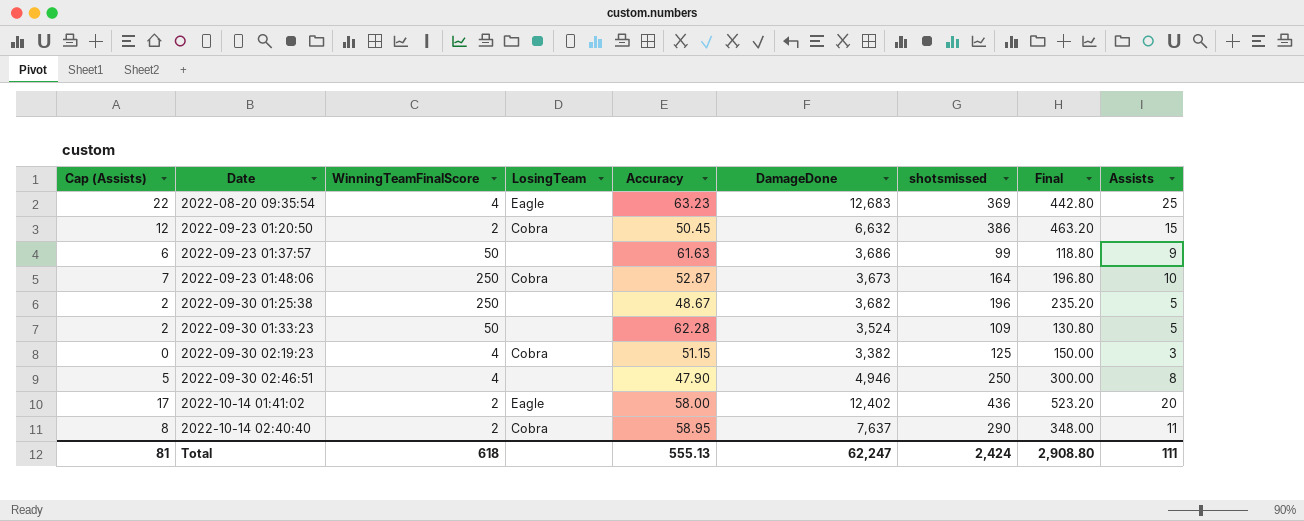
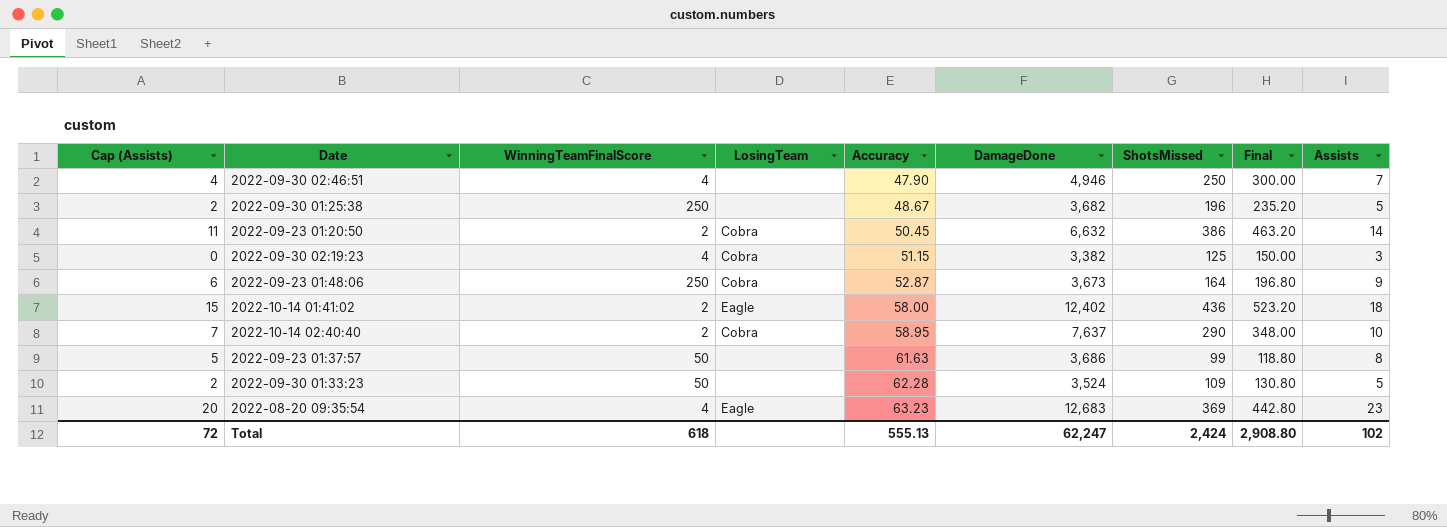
row order: Date ascending -> Accuracy ascending
column name: shotsmissed -> ShotsMissed
2022-09-30 02:46:51 | Cap (Assists): 5 -> 4
2022-09-30 02:46:51 | Assists: 8 -> 7
2022-09-23 01:20:50 | Cap (Assists): 12 -> 11
2022-09-23 01:20:50 | Assists: 15 -> 14
2022-09-23 01:48:06 | Cap (Assists): 7 -> 6
2022-09-23 01:48:06 | Assists: 10 -> 9
2022-10-14 01:41:02 | Cap (Assists): 17 -> 15
2022-10-14 01:41:02 | Assists: 20 -> 18
2022-10-14 02:40:40 | Cap (Assists): 8 -> 7
2022-10-14 02:40:40 | Assists: 11 -> 10
2022-09-23 01:37:57 | Cap (Assists): 6 -> 5
2022-09-23 01:37:57 | Assists: 9 -> 8
2022-08-20 09:35:54 | Cap (Assists): 22 -> 20
2022-08-20 09:35:54 | Assists: 25 -> 23
Total | Cap (Assists): 81 -> 72
Total | Assists: 111 -> 102

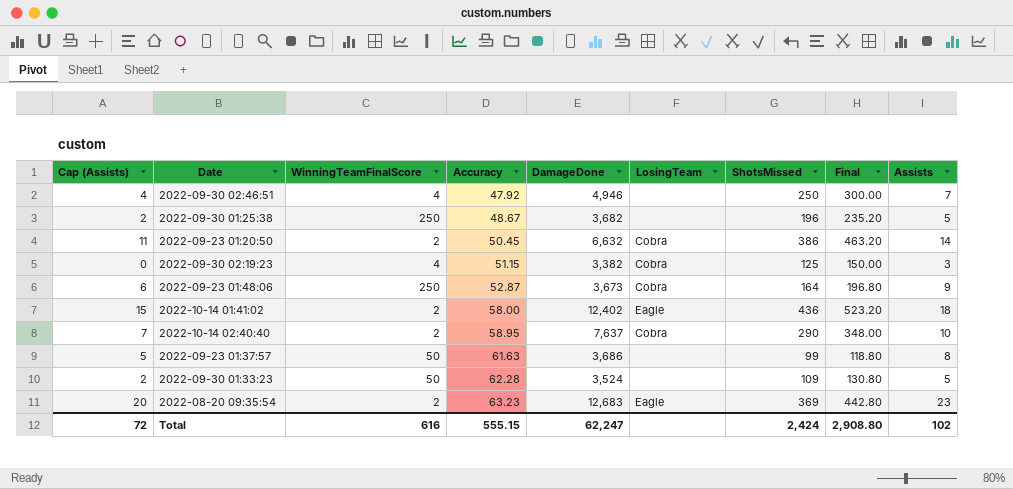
column LosingTeam | position: 4 -> 6
2022-09-30 02:46:51 | Accuracy: 47.90 -> 47.92
2022-08-20 09:35:54 | WinningTeamFinalScore: 4 -> 2
Total | WinningTeamFinalScore: 618 -> 616
Total | Accuracy: 555.13 -> 555.15

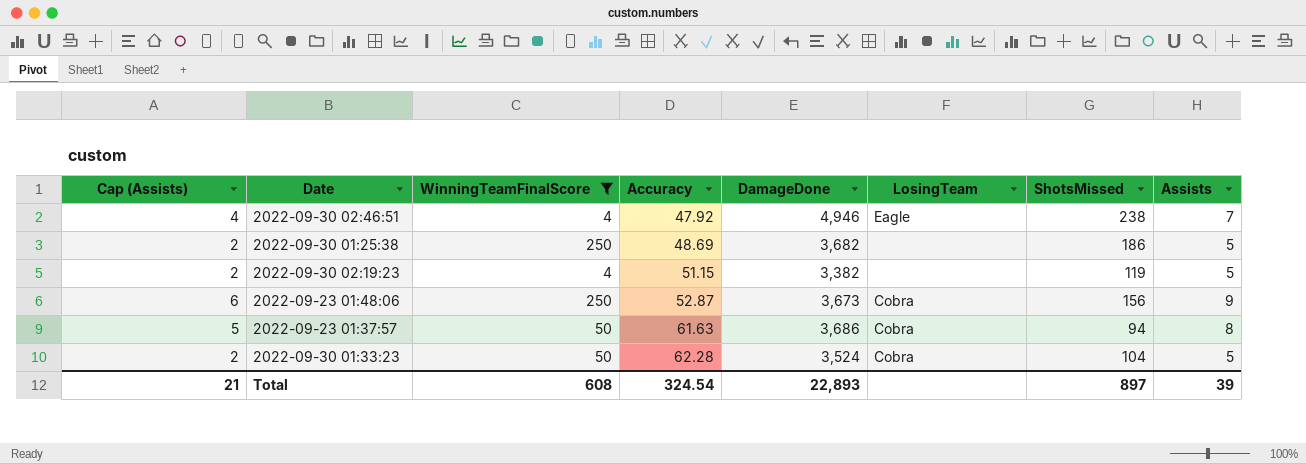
filter: none -> WinningTeamFinalScore != 2
column Final | formula: [ShotsMissed] * 1.2 -> none
2022-09-30 02:46:51 | LosingTeam: none -> Eagle
2022-09-30 02:46:51 | ShotsMissed: 250 -> 238
2022-09-30 01:25:38 | Accuracy: 48.67 -> 48.69
2022-09-30 01:25:38 | ShotsMissed: 196 -> 186
2022-09-30 02:19:23 | Cap (Assists): 0 -> 2
2022-09-30 02:19:23 | LosingTeam: Cobra -> none
2022-09-30 02:19:23 | ShotsMissed: 125 -> 119
2022-09-30 02:19:23 | Assists: 3 -> 5
2022-09-23 01:48:06 | ShotsMissed: 164 -> 156
2022-09-23 01:37:57 | LosingTeam: none -> Cobra
2022-09-23 01:37:57 | ShotsMissed: 99 -> 94
2022-09-30 01:33:23 | LosingTeam: none -> Cobra
2022-09-30 01:33:23 | ShotsMissed: 109 -> 104
Total | Cap (Assists): 72 -> 21
Total | WinningTeamFinalScore: 616 -> 608
Total | Accuracy: 555.15 -> 324.54
Total | DamageDone: 62,247 -> 22,893
Total | ShotsMissed: 2,424 -> 897
Total | Assists: 102 -> 39

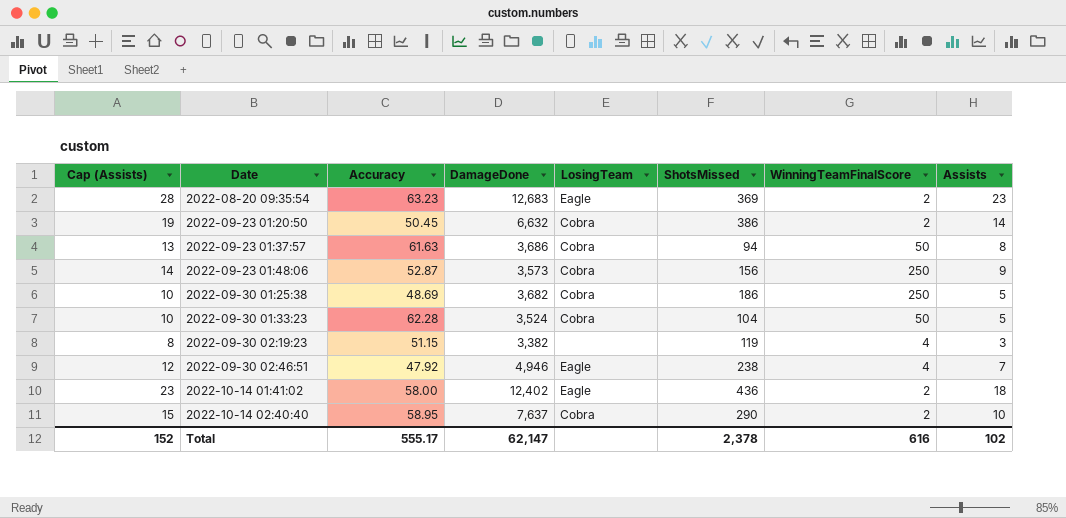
filter: WinningTeamFinalScore != 2 -> none
row order: Accuracy ascending -> Date ascending
column Cap (Assists) | formula: [Assists] - 3 -> [Assists] + 5
column WinningTeamFinalScore | position: 3 -> 7
2022-09-23 01:48:06 | DamageDone: 3,673 -> 3,573
2022-09-30 01:25:38 | LosingTeam: none -> Cobra
2022-09-30 02:19:23 | Assists: 5 -> 3
Total | Cap (Assists): 21 -> 152
Total | Accuracy: 324.54 -> 555.17
Total | DamageDone: 22,893 -> 62,147
Total | ShotsMissed: 897 -> 2,378
Total | WinningTeamFinalScore: 608 -> 616
Total | Assists: 39 -> 102

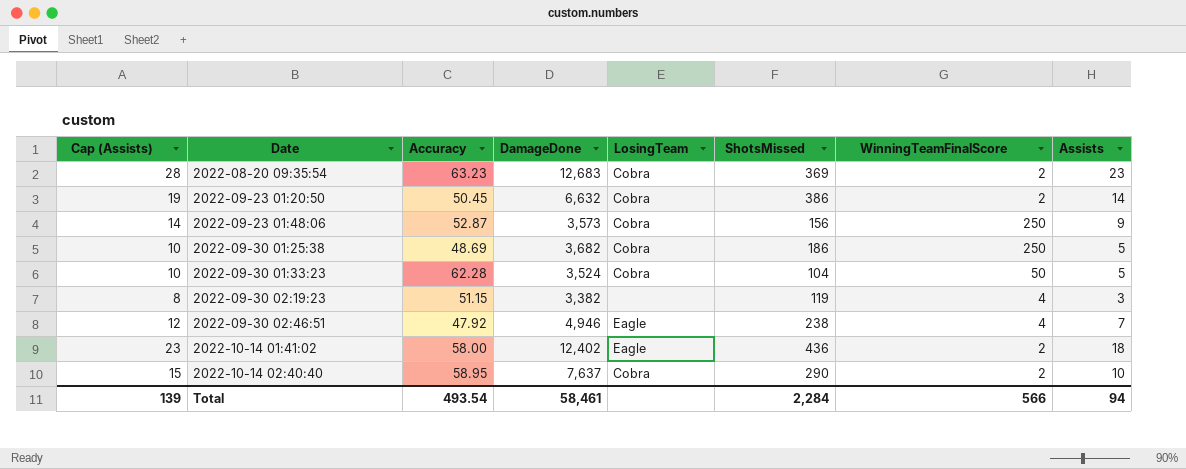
row 2022-09-23 01:37:57: 13 | 61.63 | 3,686 | Cobra | 94 | 50 | 8 -> none
2022-08-20 09:35:54 | LosingTeam: Eagle -> Cobra
Total | Cap (Assists): 152 -> 139
Total | Accuracy: 555.17 -> 493.54
Total | DamageDone: 62,147 -> 58,461
Total | ShotsMissed: 2,378 -> 2,284
Total | WinningTeamFinalScore: 616 -> 566
Total | Assists: 102 -> 94

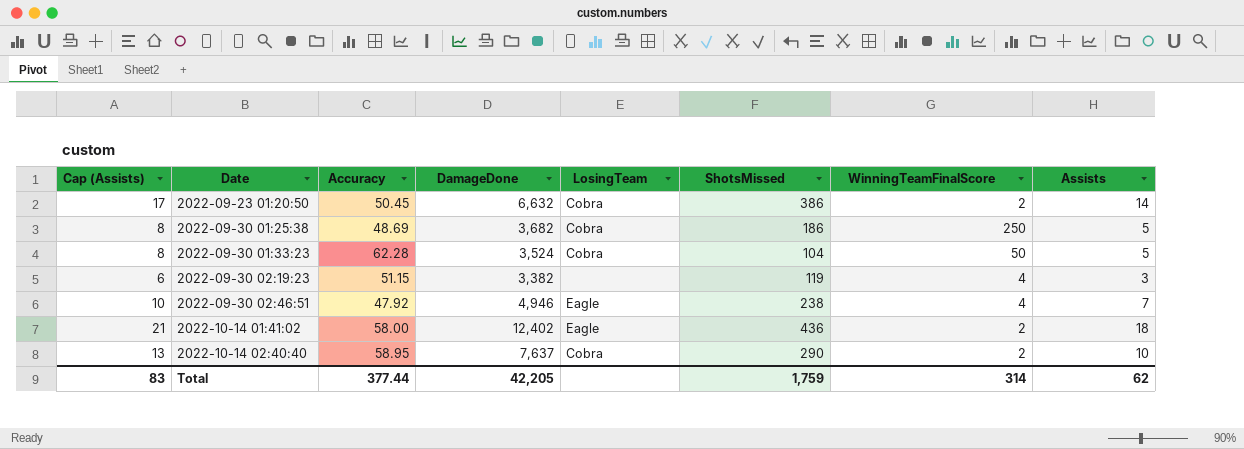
column Cap (Assists) | formula: [Assists] + 5 -> [Assists] + 3
row 2022-08-20 09:35:54: 28 | 63.23 | 12,683 | Cobra | 369 | 2 | 23 -> none
row 2022-09-23 01:48:06: 14 | 52.87 | 3,573 | Cobra | 156 | 250 | 9 -> none
Total | Cap (Assists): 139 -> 83
Total | Accuracy: 493.54 -> 377.44
Total | DamageDone: 58,461 -> 42,205
Total | ShotsMissed: 2,284 -> 1,759
Total | WinningTeamFinalScore: 566 -> 314
Total | Assists: 94 -> 62

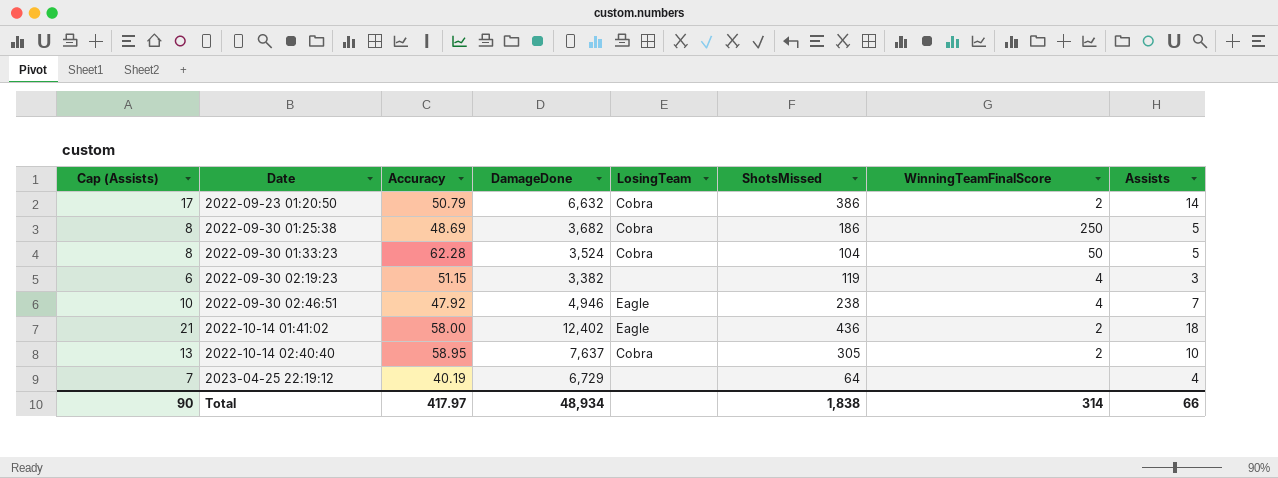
2022-09-23 01:20:50 | Accuracy: 50.45 -> 50.79
2022-10-14 02:40:40 | ShotsMissed: 290 -> 305
row 2023-04-25 22:19:12: none -> 7 | 40.19 | 6,729 | none | 64 | none | 4
Total | Cap (Assists): 83 -> 90
Total | Accuracy: 377.44 -> 417.97
Total | DamageDone: 42,205 -> 48,934
Total | ShotsMissed: 1,759 -> 1,838
Total | Assists: 62 -> 66

